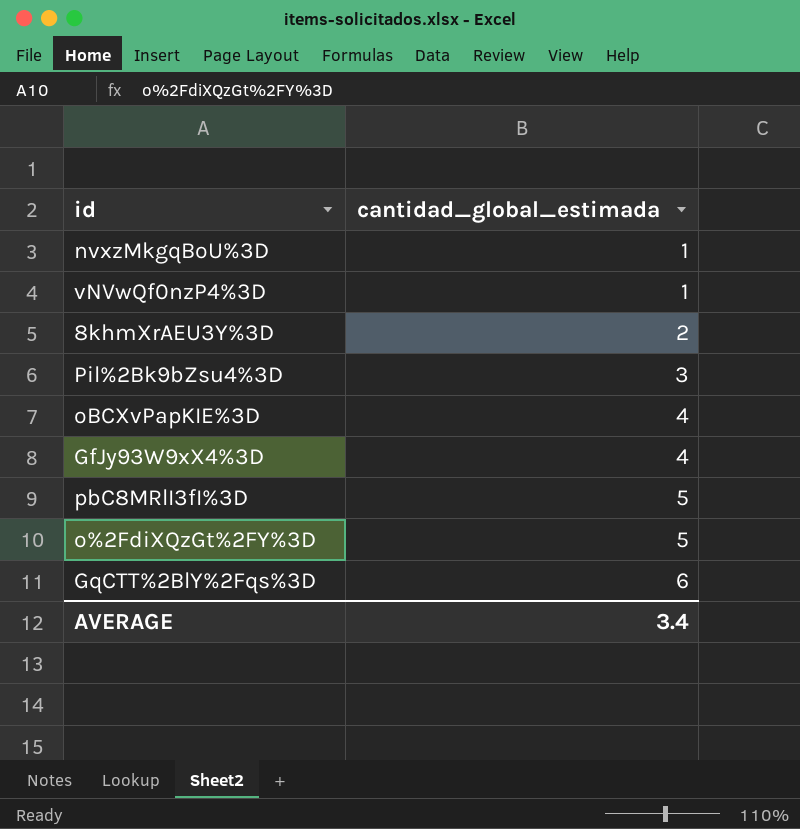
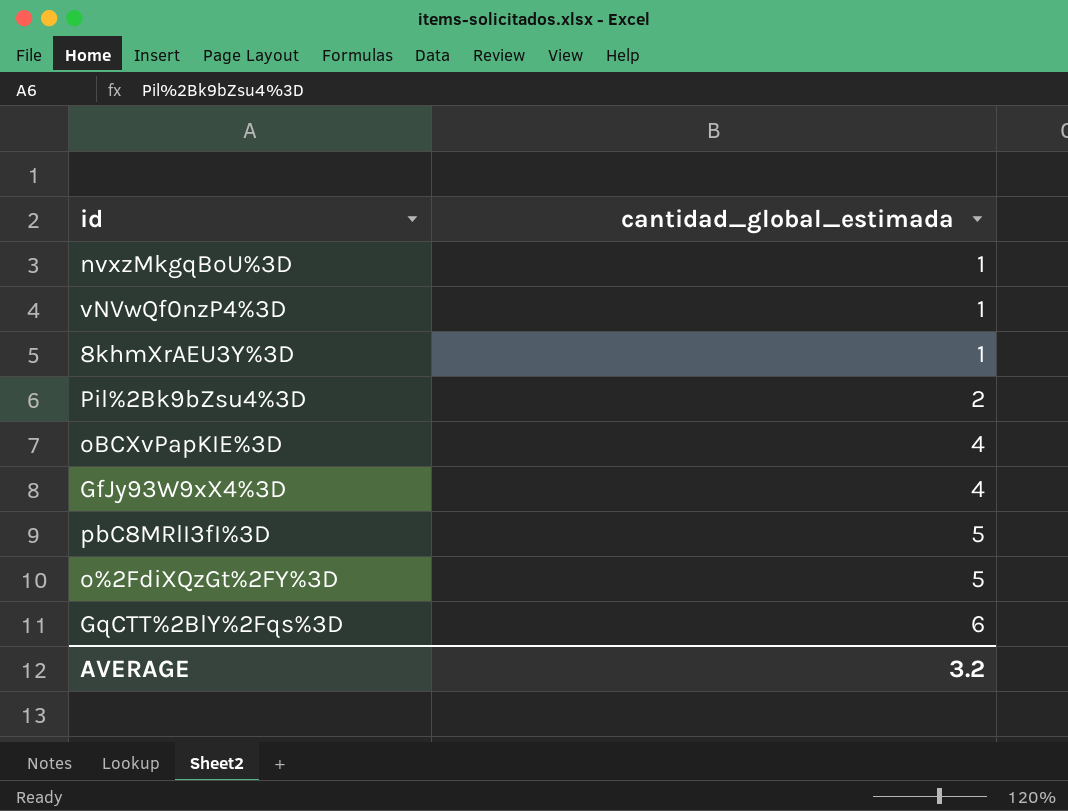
8khmXrAEU3Y%3D | cantidad_global_estimada: 2 -> 1
Pil%2Bk9bZsu4%3D | cantidad_global_estimada: 3 -> 2
AVERAGE | cantidad_global_estimada: 3.4 -> 3.2

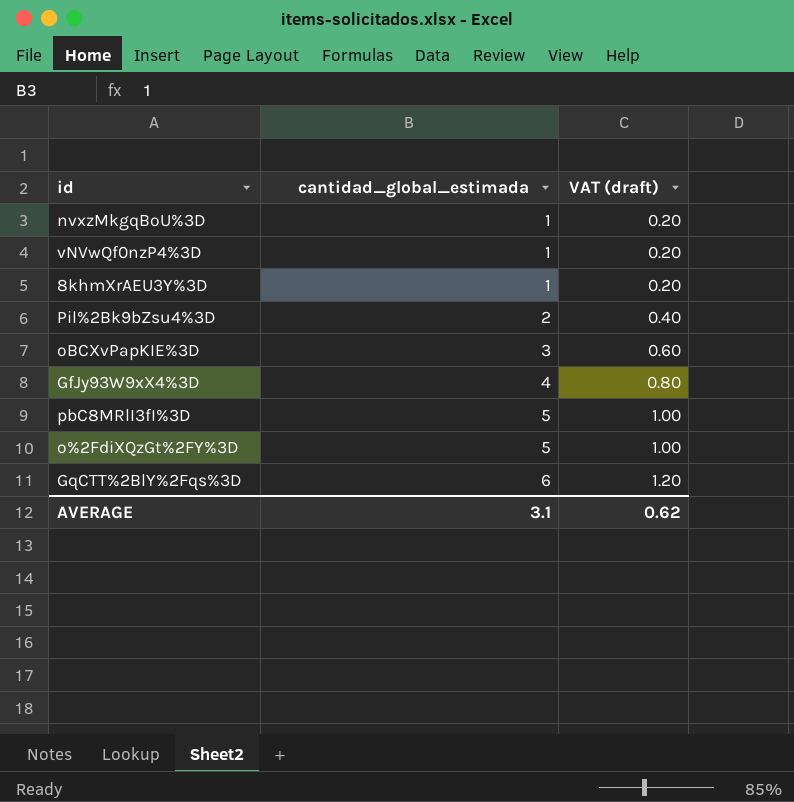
column VAT (draft) | formula: none -> [cantidad_global_estimada] * 0.2
oBCXvPapKIE%3D | cantidad_global_estimada: 4 -> 3
AVERAGE | cantidad_global_estimada: 3.2 -> 3.1

